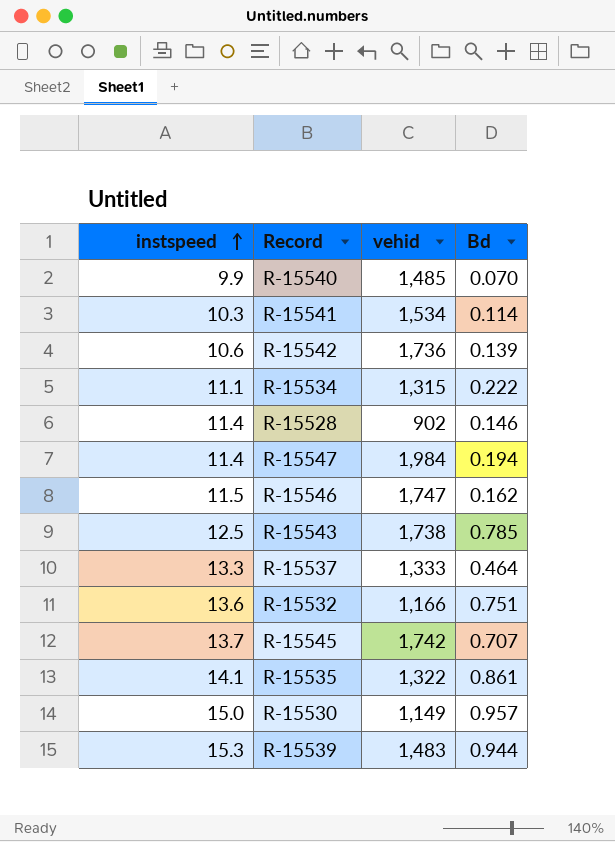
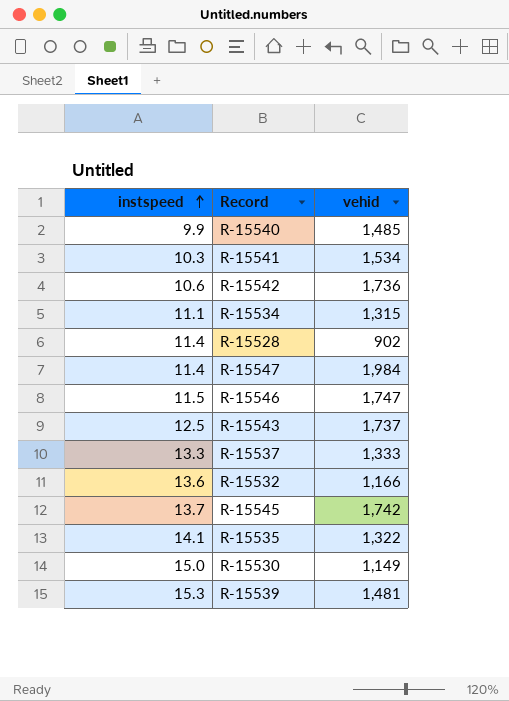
column Bd | position: 4 -> none
R-15543 | vehid: 1,738 -> 1,737
R-15539 | vehid: 1,483 -> 1,481

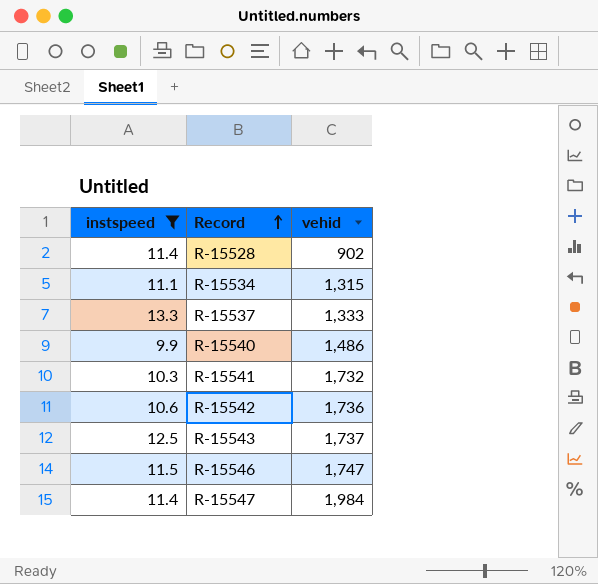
filter: none -> instspeed <= 13.3
row order: instspeed ascending -> Record ascending
R-15540 | vehid: 1,485 -> 1,486
R-15541 | vehid: 1,534 -> 1,732

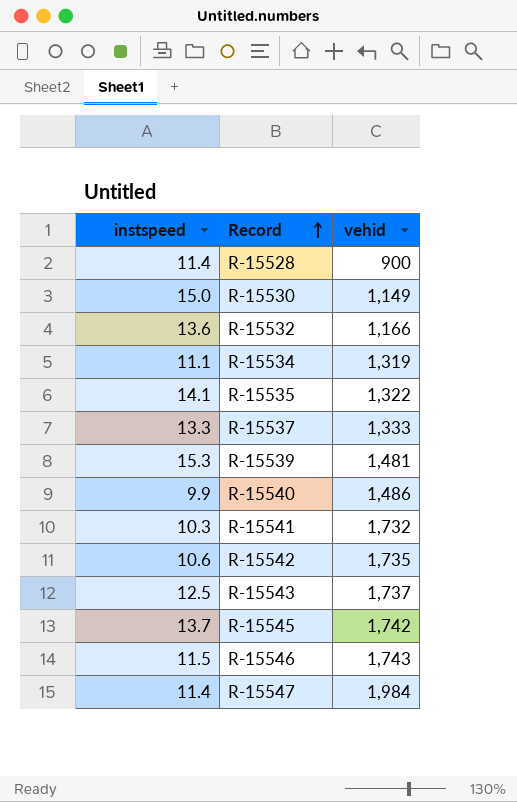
filter: instspeed <= 13.3 -> none
R-15528 | vehid: 902 -> 900
R-15534 | vehid: 1,315 -> 1,319
R-15542 | vehid: 1,736 -> 1,735
R-15546 | vehid: 1,747 -> 1,743

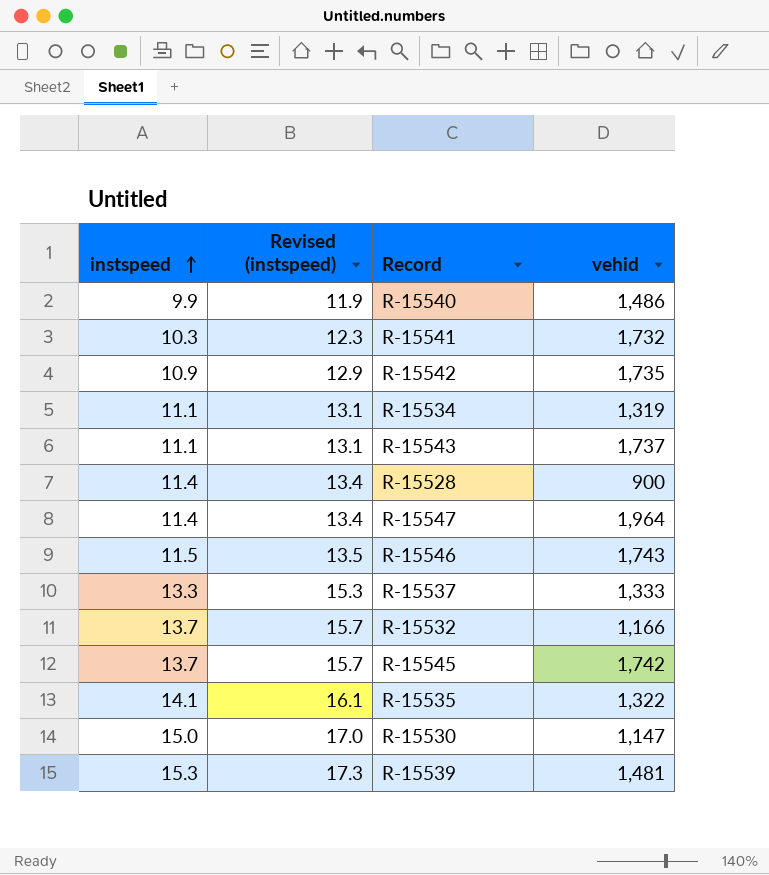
row order: Record ascending -> instspeed ascending
column Revised (instspeed) | formula: none -> [instspeed] + 2
R-15542 | instspeed: 10.6 -> 10.9
R-15543 | instspeed: 12.5 -> 11.1
R-15547 | vehid: 1,984 -> 1,964
R-15532 | instspeed: 13.6 -> 13.7
R-15530 | vehid: 1,149 -> 1,147

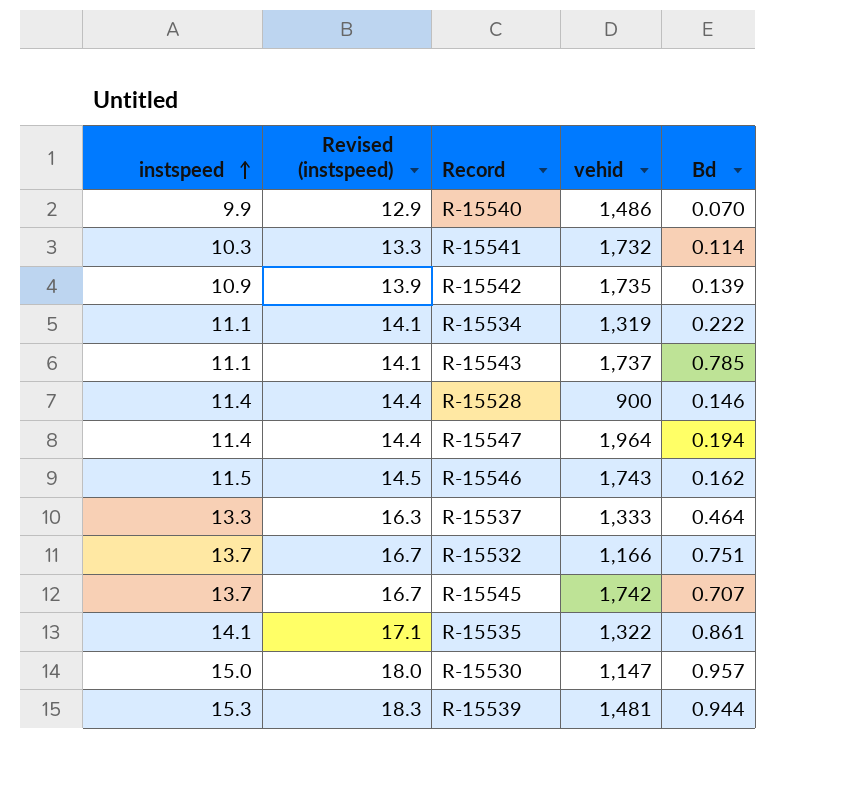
column Revised (instspeed) | formula: [instspeed] + 2 -> [instspeed] + 3
column Bd | position: none -> 5

